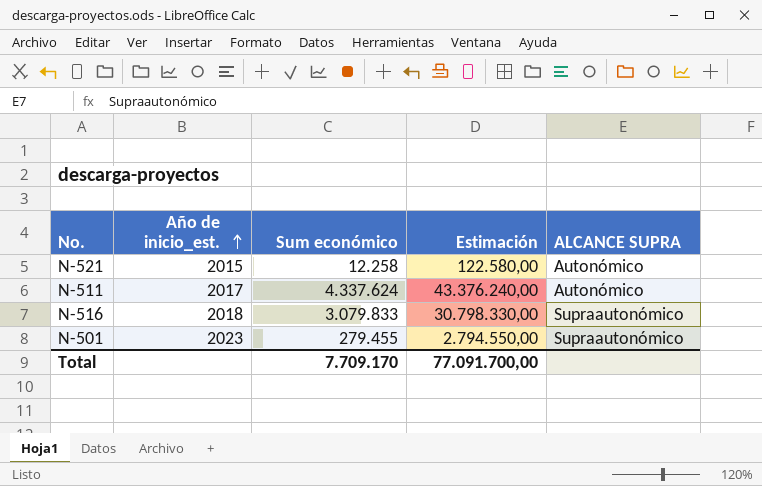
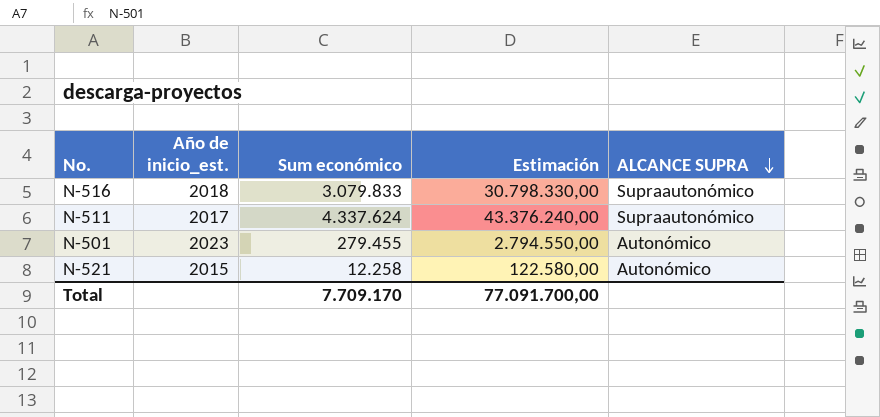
row order: Año de inicio_est. ascending -> ALCANCE SUPRA descending
N-511 | ALCANCE SUPRA: Autonómico -> Supraautonómico
N-501 | ALCANCE SUPRA: Supraautonómico -> Autonómico

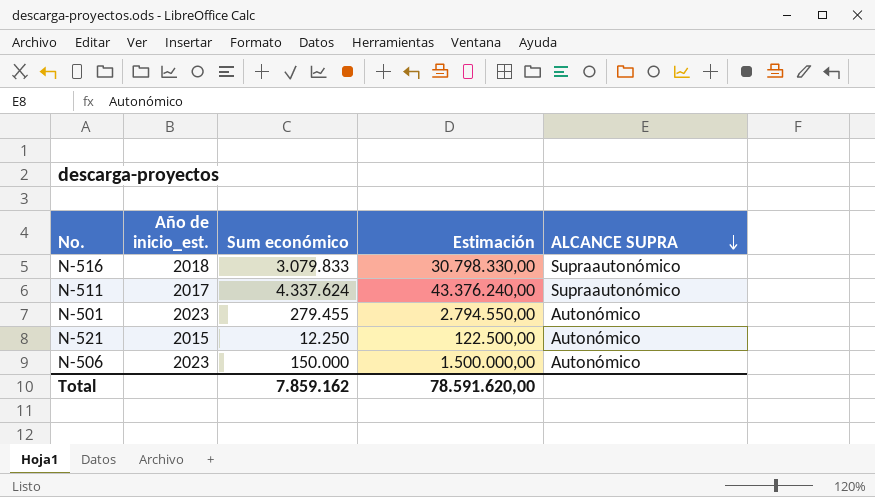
N-521 | Sum económico: 12.258 -> 12.250
N-521 | Estimación: 122.580,00 -> 122.500,00
row N-506: none -> 2023 | 150.000 | 1.500.000,00 | Autonómico
Total | Sum económico: 7.709.170 -> 7.859.162
Total | Estimación: 77.091.700,00 -> 78.591.620,00

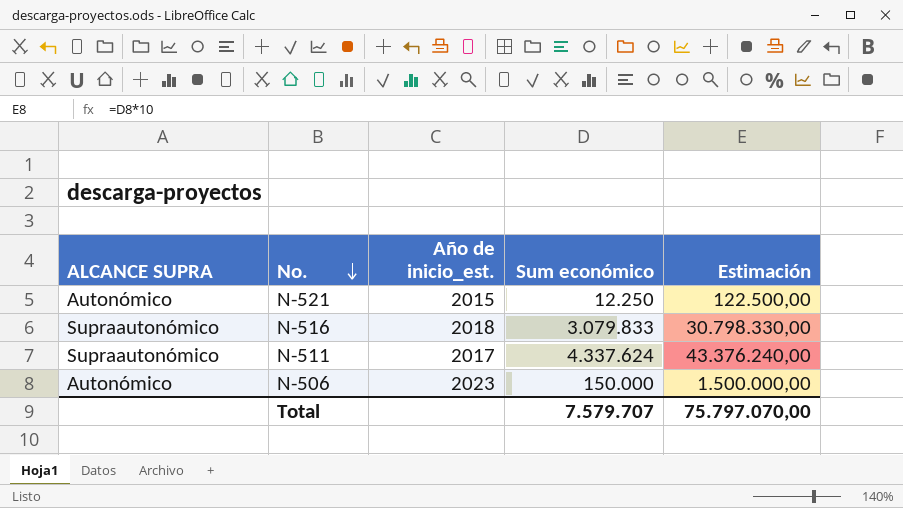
row order: ALCANCE SUPRA descending -> No. descending
column ALCANCE SUPRA | position: 5 -> 1
row N-501: 2023 | 279.455 | 2.794.550,00 | Autonómico -> none
Total | Sum económico: 7.859.162 -> 7.579.707
Total | Estimación: 78.591.620,00 -> 75.797.070,00

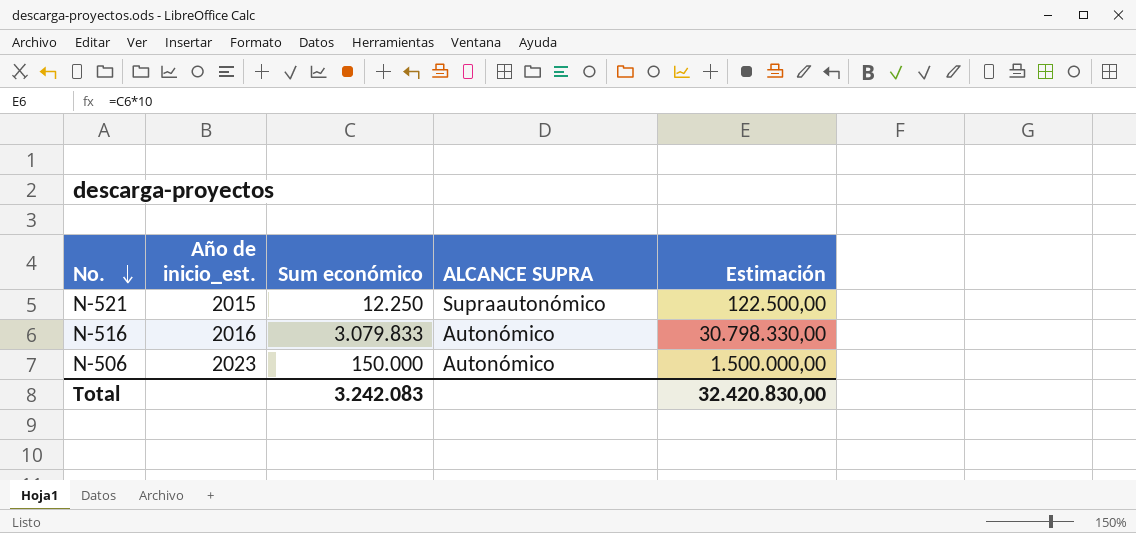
column ALCANCE SUPRA | position: 1 -> 4
row N-511: Supraautonómico | 2017 | 4.337.624 | 43.376.240,00 -> none
N-521 | ALCANCE SUPRA: Autonómico -> Supraautonómico
N-516 | Año de inicio_est.: 2018 -> 2016
N-516 | ALCANCE SUPRA: Supraautonómico -> Autonómico
Total | Sum económico: 7.579.707 -> 3.242.083
Total | Estimación: 75.797.070,00 -> 32.420.830,00

